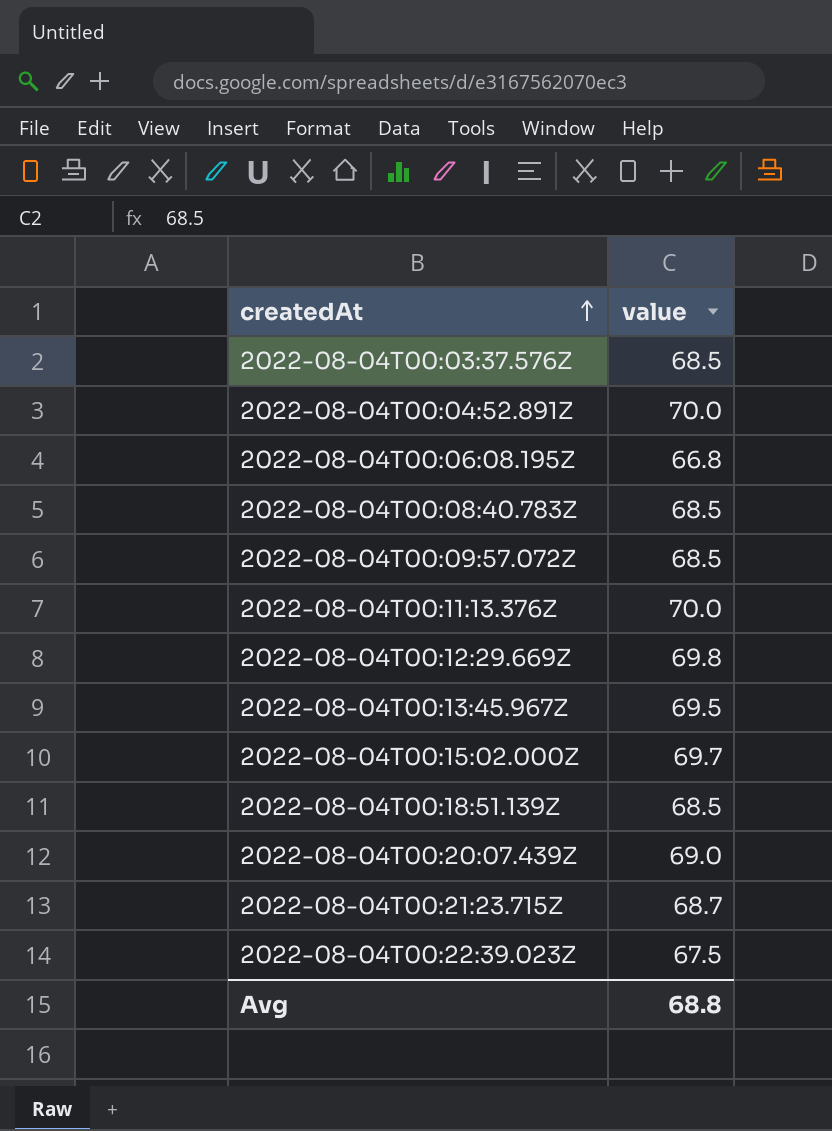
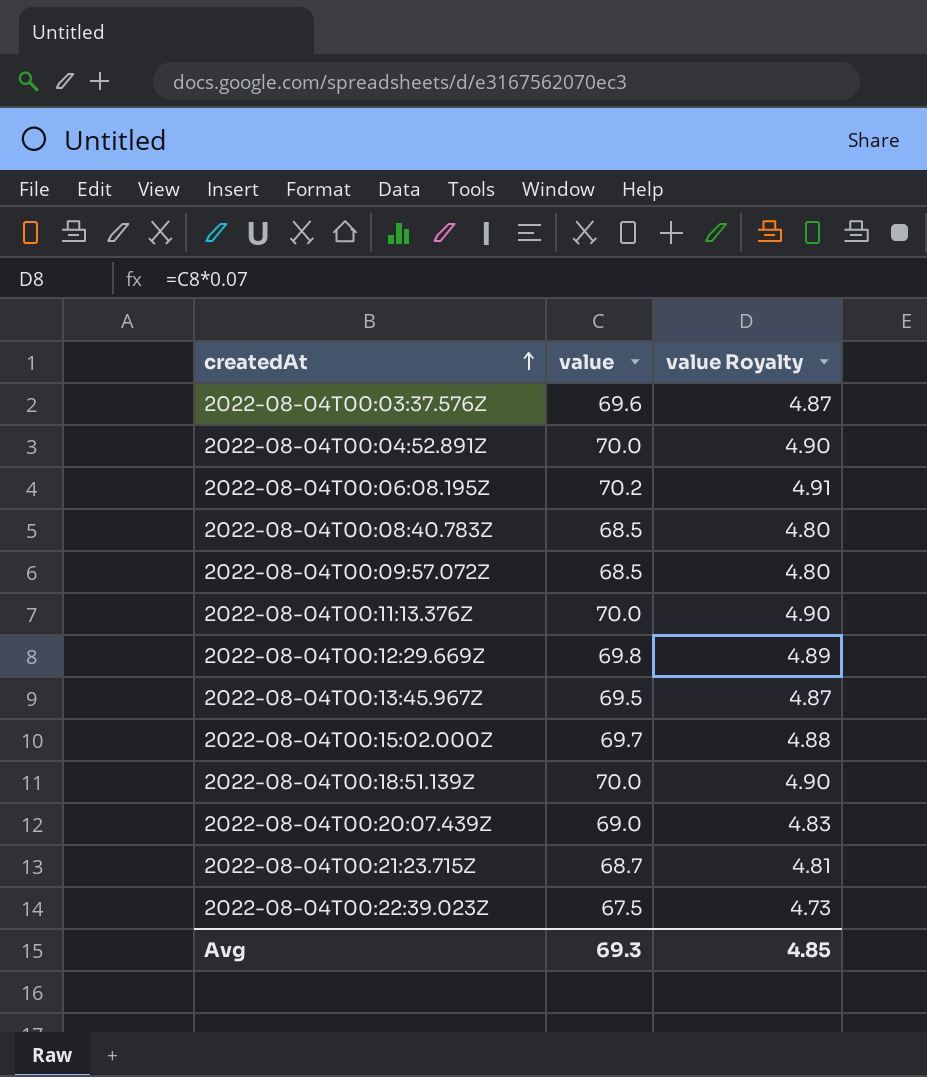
column value Royalty | formula: none -> [value] * 0.07
2022-08-04T00:03:37.576Z | value: 68.5 -> 69.6
2022-08-04T00:06:08.195Z | value: 66.8 -> 70.2
2022-08-04T00:18:51.139Z | value: 68.5 -> 70.0
Avg | value: 68.8 -> 69.3

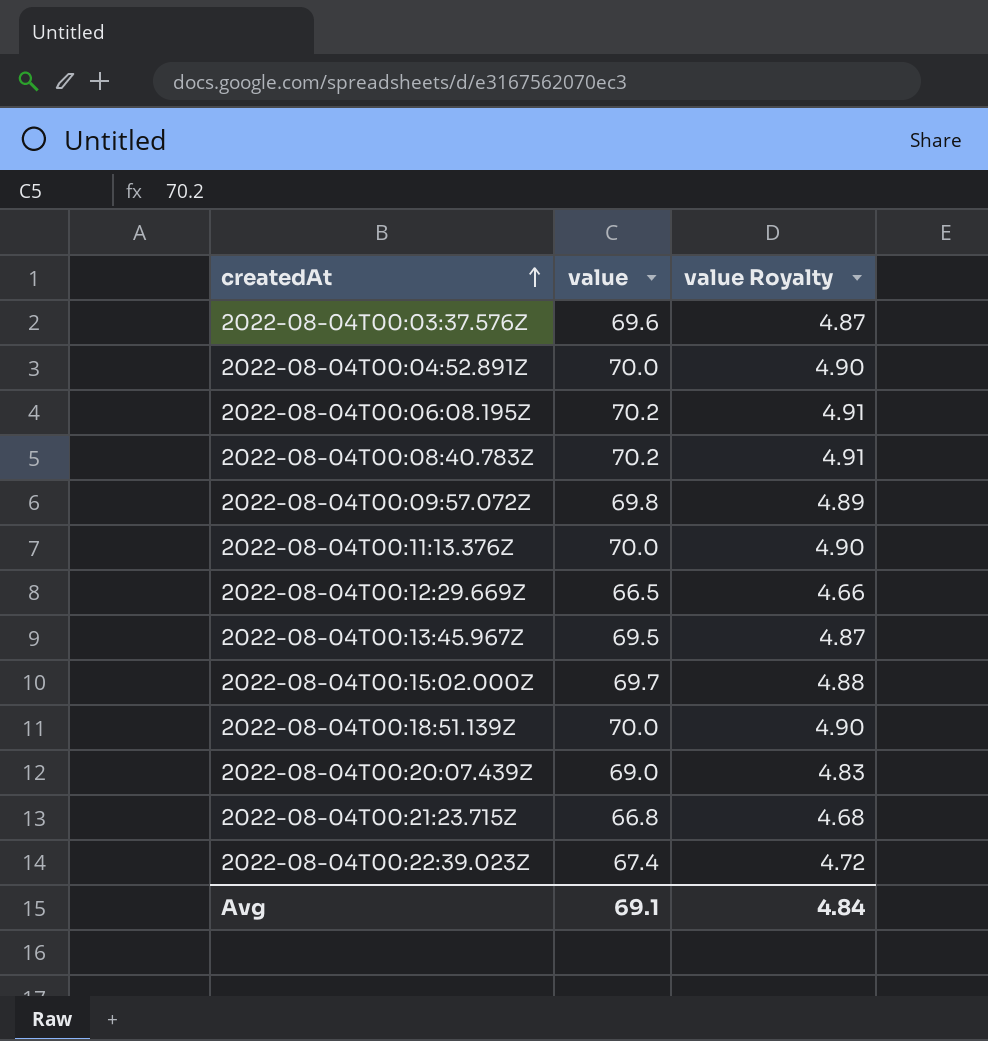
2022-08-04T00:08:40.783Z | value: 68.5 -> 70.2
2022-08-04T00:08:40.783Z | value Royalty: 4.80 -> 4.91
2022-08-04T00:09:57.072Z | value: 68.5 -> 69.8
2022-08-04T00:09:57.072Z | value Royalty: 4.80 -> 4.89
2022-08-04T00:12:29.669Z | value: 69.8 -> 66.5
2022-08-04T00:12:29.669Z | value Royalty: 4.89 -> 4.66
2022-08-04T00:21:23.715Z | value: 68.7 -> 66.8
2022-08-04T00:21:23.715Z | value Royalty: 4.81 -> 4.68
2022-08-04T00:22:39.023Z | value: 67.5 -> 67.4
2022-08-04T00:22:39.023Z | value Royalty: 4.73 -> 4.72
Avg | value: 69.3 -> 69.1
Avg | value Royalty: 4.85 -> 4.84

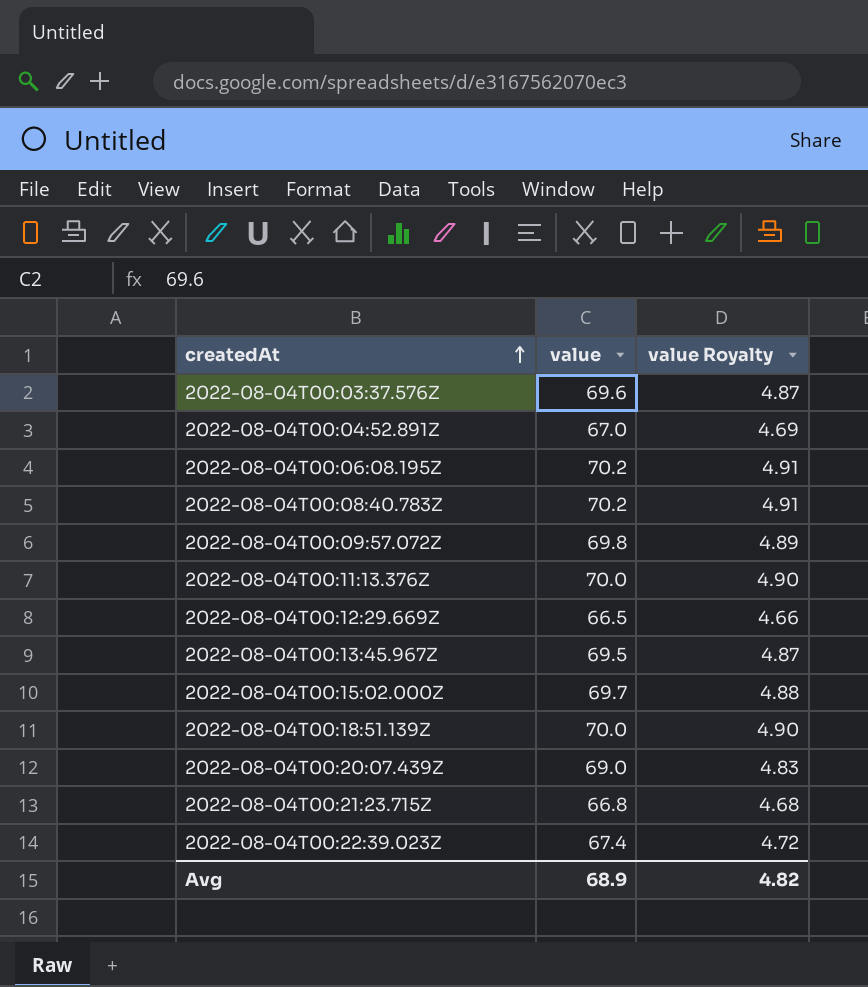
2022-08-04T00:04:52.891Z | value: 70.0 -> 67.0
2022-08-04T00:04:52.891Z | value Royalty: 4.90 -> 4.69
Avg | value: 69.1 -> 68.9
Avg | value Royalty: 4.84 -> 4.82

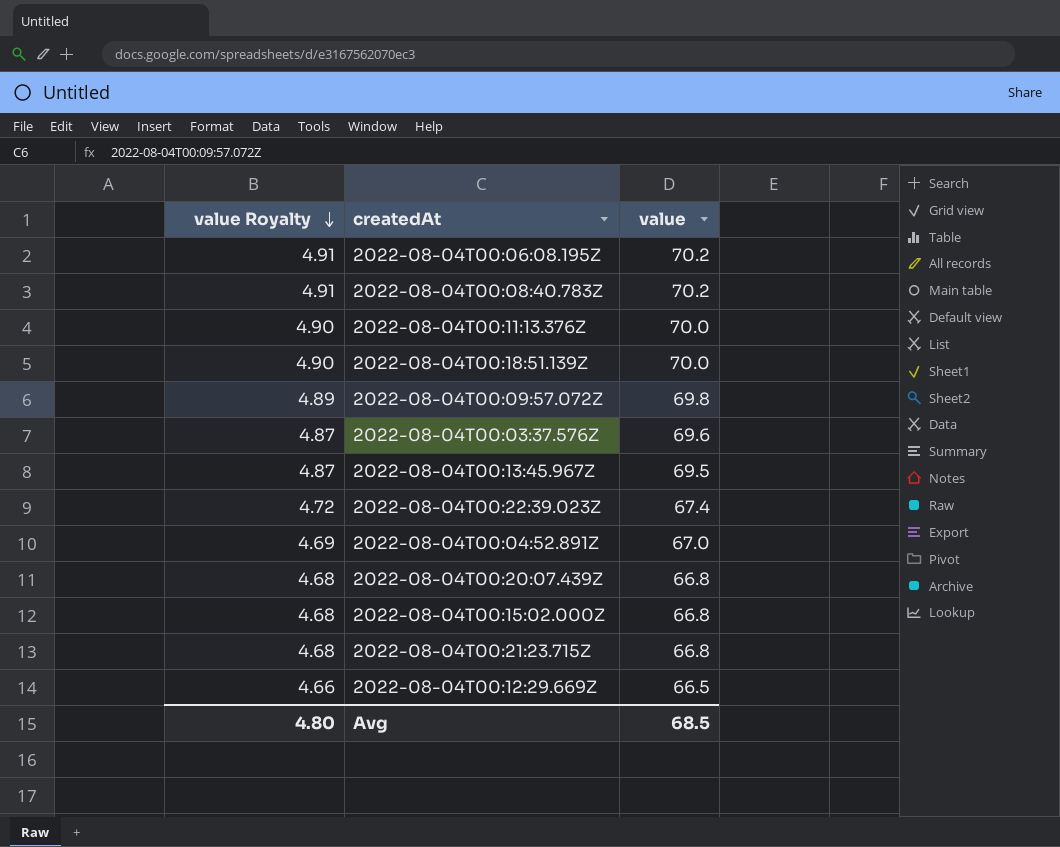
row order: createdAt ascending -> value Royalty descending
column value Royalty | position: 3 -> 1
2022-08-04T00:20:07.439Z | value Royalty: 4.83 -> 4.68
2022-08-04T00:20:07.439Z | value: 69.0 -> 66.8
2022-08-04T00:15:02.000Z | value Royalty: 4.88 -> 4.68
2022-08-04T00:15:02.000Z | value: 69.7 -> 66.8
Avg | value Royalty: 4.82 -> 4.80
Avg | value: 68.9 -> 68.5

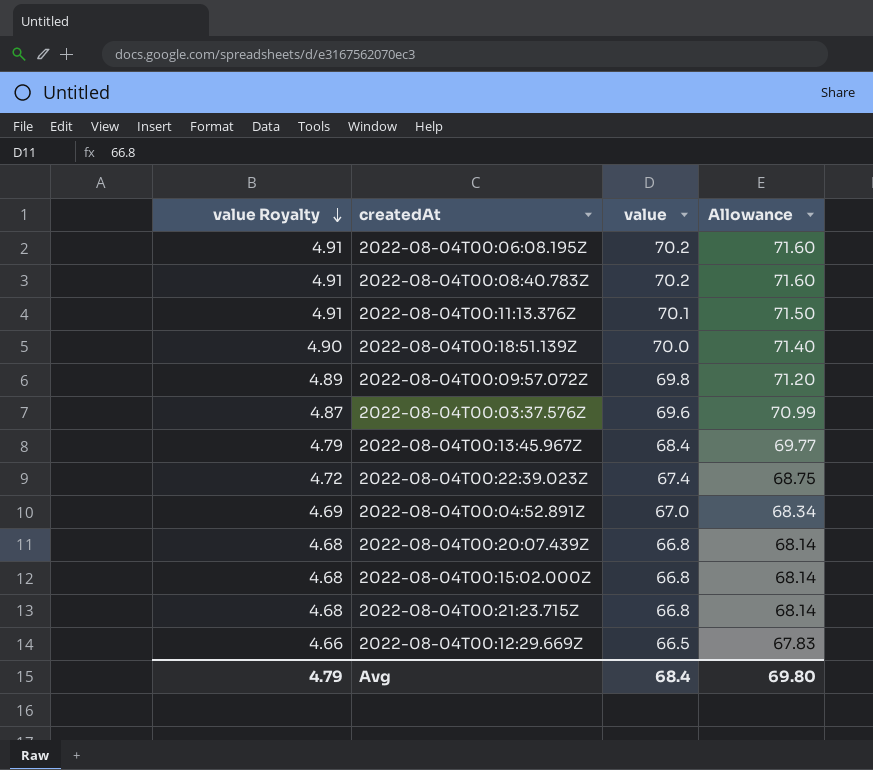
column Allowance | formula: none -> [value] * 1.02
2022-08-04T00:11:13.376Z | value Royalty: 4.90 -> 4.91
2022-08-04T00:11:13.376Z | value: 70.0 -> 70.1
2022-08-04T00:13:45.967Z | value Royalty: 4.87 -> 4.79
2022-08-04T00:13:45.967Z | value: 69.5 -> 68.4
Avg | value Royalty: 4.80 -> 4.79
Avg | value: 68.5 -> 68.4

